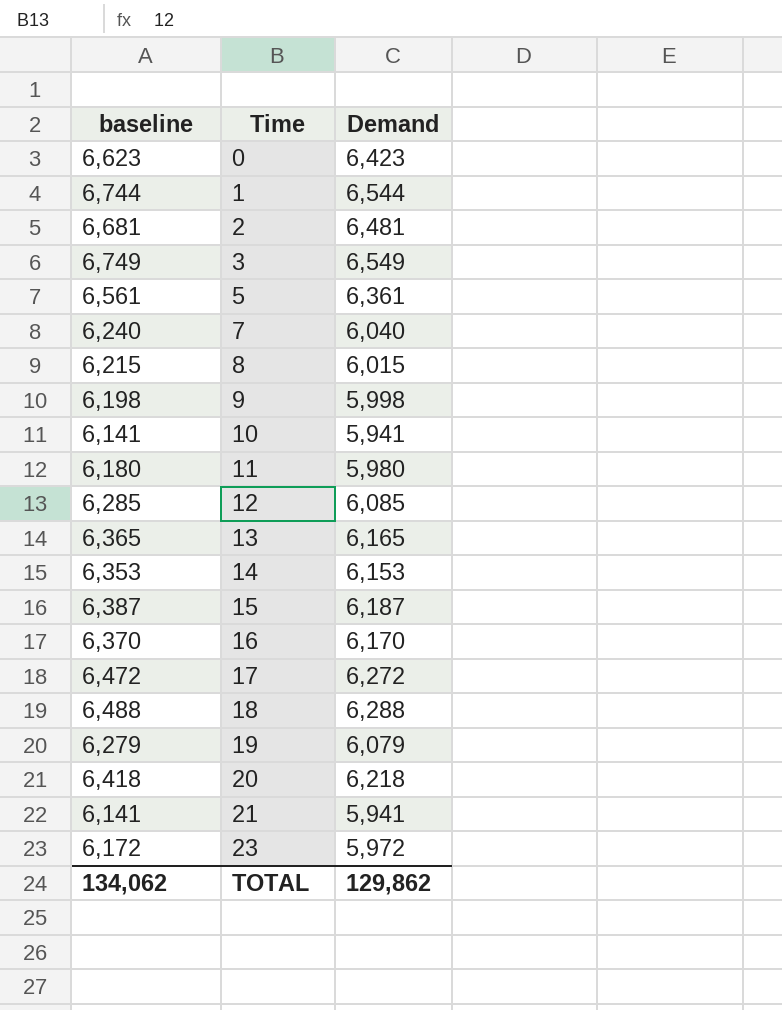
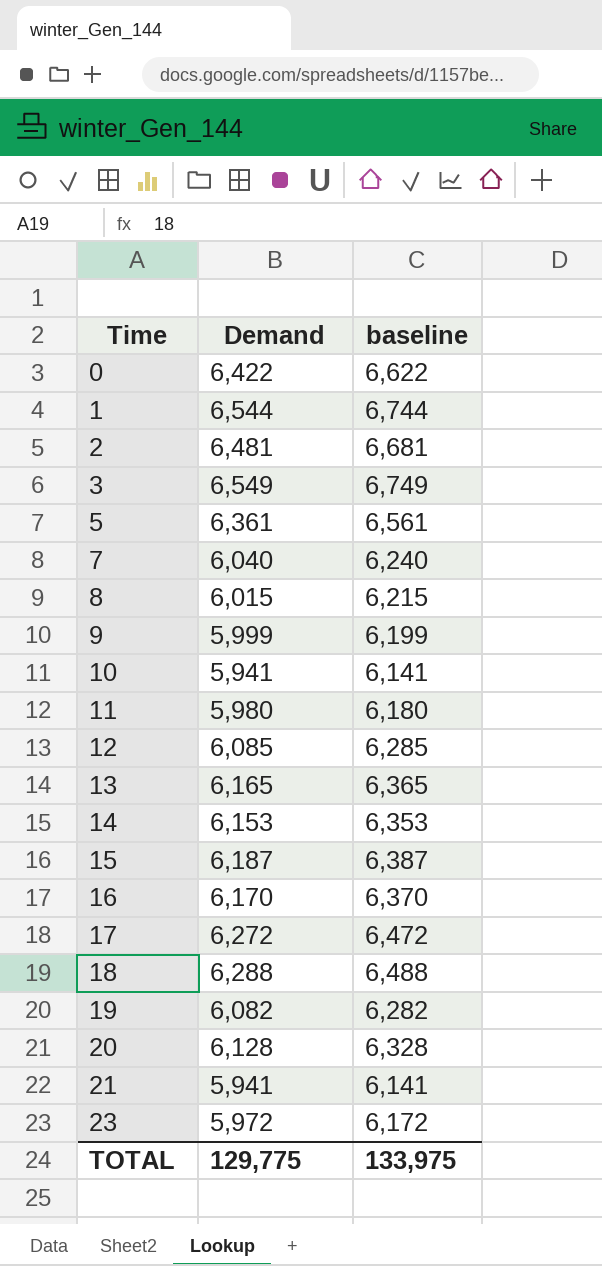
column baseline | position: 1 -> 3
0 | Demand: 6,423 -> 6,422
0 | baseline: 6,623 -> 6,622
9 | Demand: 5,998 -> 5,999
9 | baseline: 6,198 -> 6,199
19 | Demand: 6,079 -> 6,082
19 | baseline: 6,279 -> 6,282
20 | Demand: 6,218 -> 6,128
20 | baseline: 6,418 -> 6,328
TOTAL | Demand: 129,862 -> 129,775
TOTAL | baseline: 134,062 -> 133,975

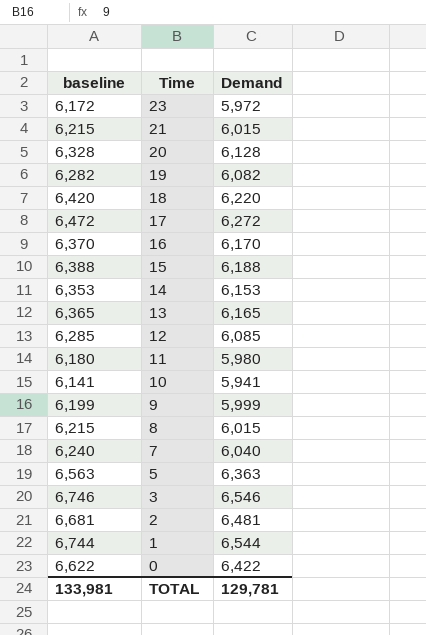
row order: Time ascending -> Time descending
column baseline | position: 3 -> 1
21 | baseline: 6,141 -> 6,215
21 | Demand: 5,941 -> 6,015
18 | baseline: 6,488 -> 6,420
18 | Demand: 6,288 -> 6,220
15 | baseline: 6,387 -> 6,388
15 | Demand: 6,187 -> 6,188
5 | baseline: 6,561 -> 6,563
5 | Demand: 6,361 -> 6,363
3 | baseline: 6,749 -> 6,746
3 | Demand: 6,549 -> 6,546
TOTAL | baseline: 133,975 -> 133,981
TOTAL | Demand: 129,775 -> 129,781

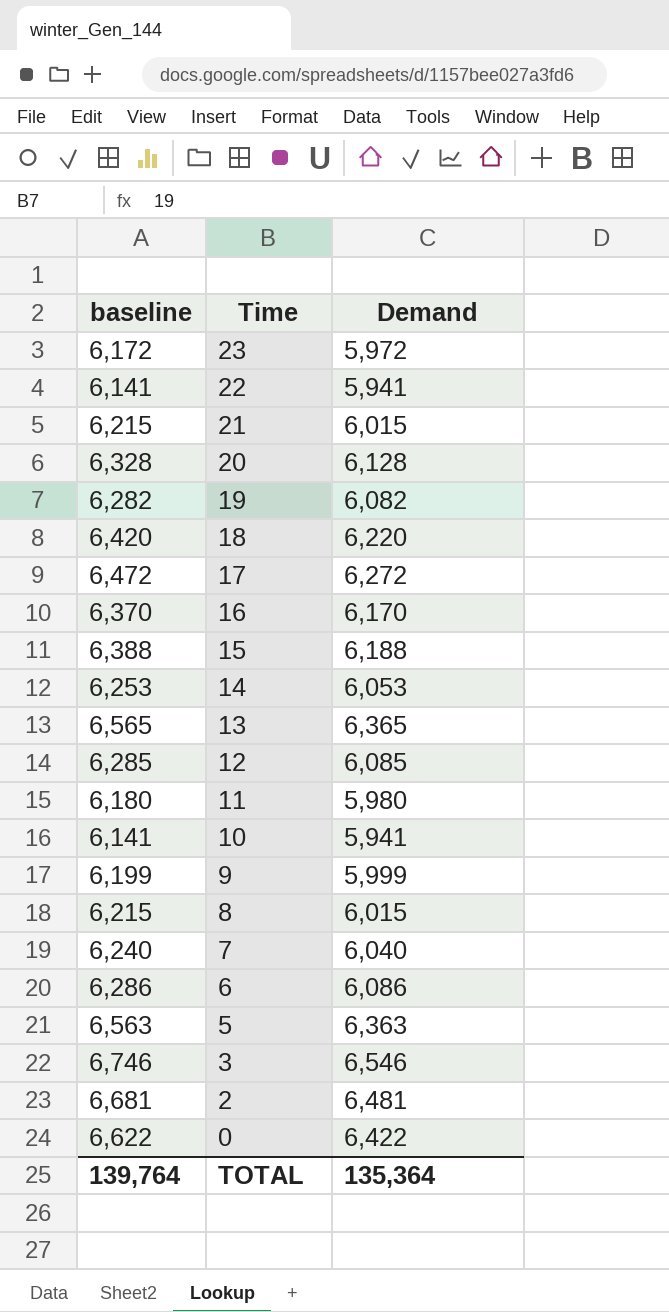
row 1: 6,744 | 6,544 -> none
row 22: none -> 6,141 | 5,941
14 | baseline: 6,353 -> 6,253
14 | Demand: 6,153 -> 6,053
13 | baseline: 6,365 -> 6,565
13 | Demand: 6,165 -> 6,365
row 6: none -> 6,286 | 6,086
TOTAL | baseline: 133,981 -> 139,764
TOTAL | Demand: 129,781 -> 135,364

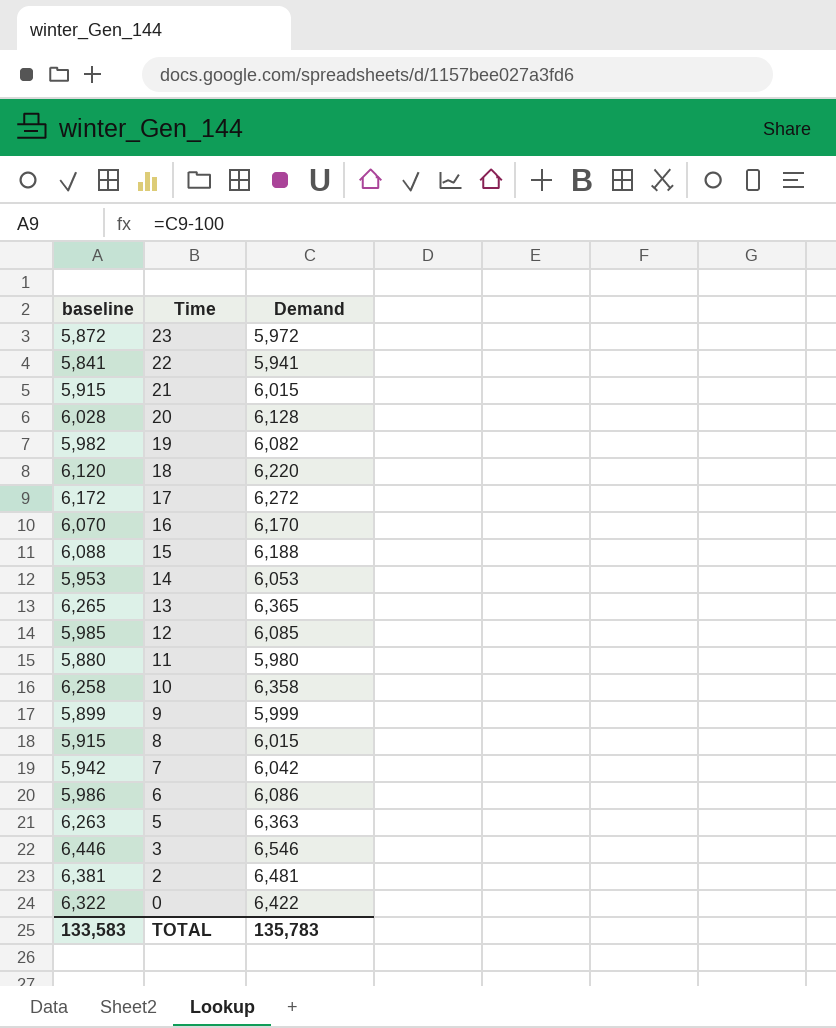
column baseline | formula: [Demand] + 200 -> [Demand] - 100
10 | Demand: 5,941 -> 6,358
7 | Demand: 6,040 -> 6,042
TOTAL | baseline: 139,764 -> 133,583
TOTAL | Demand: 135,364 -> 135,783

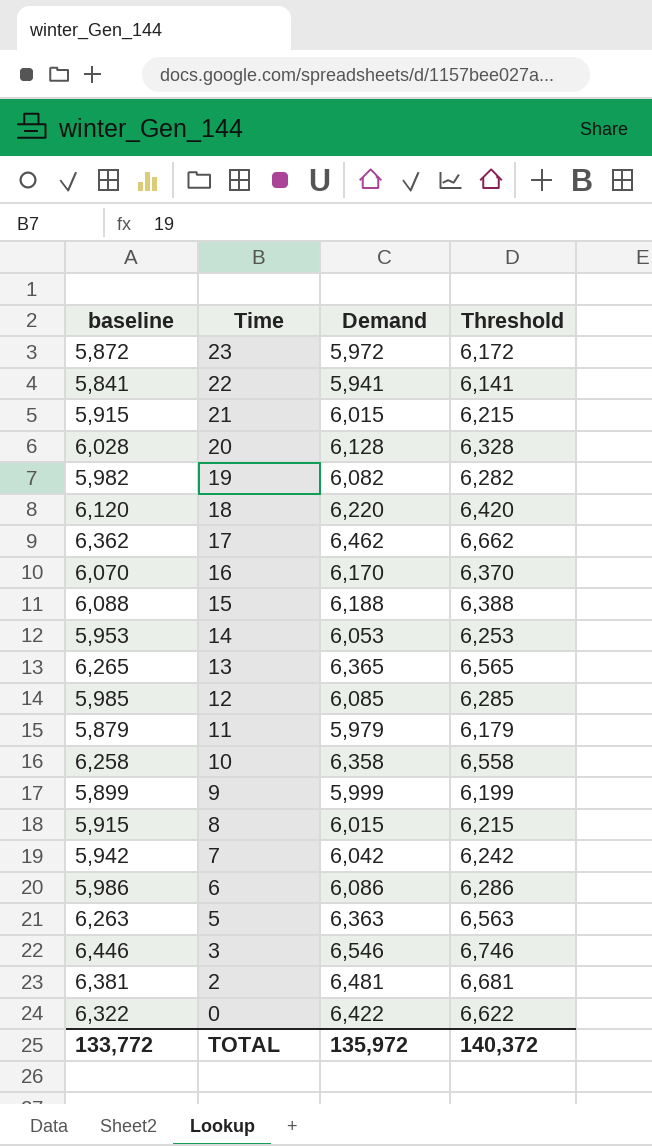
column Threshold | formula: none -> [Demand] + 200
17 | baseline: 6,172 -> 6,362
17 | Demand: 6,272 -> 6,462
11 | baseline: 5,880 -> 5,879
11 | Demand: 5,980 -> 5,979
TOTAL | baseline: 133,583 -> 133,772
TOTAL | Demand: 135,783 -> 135,972

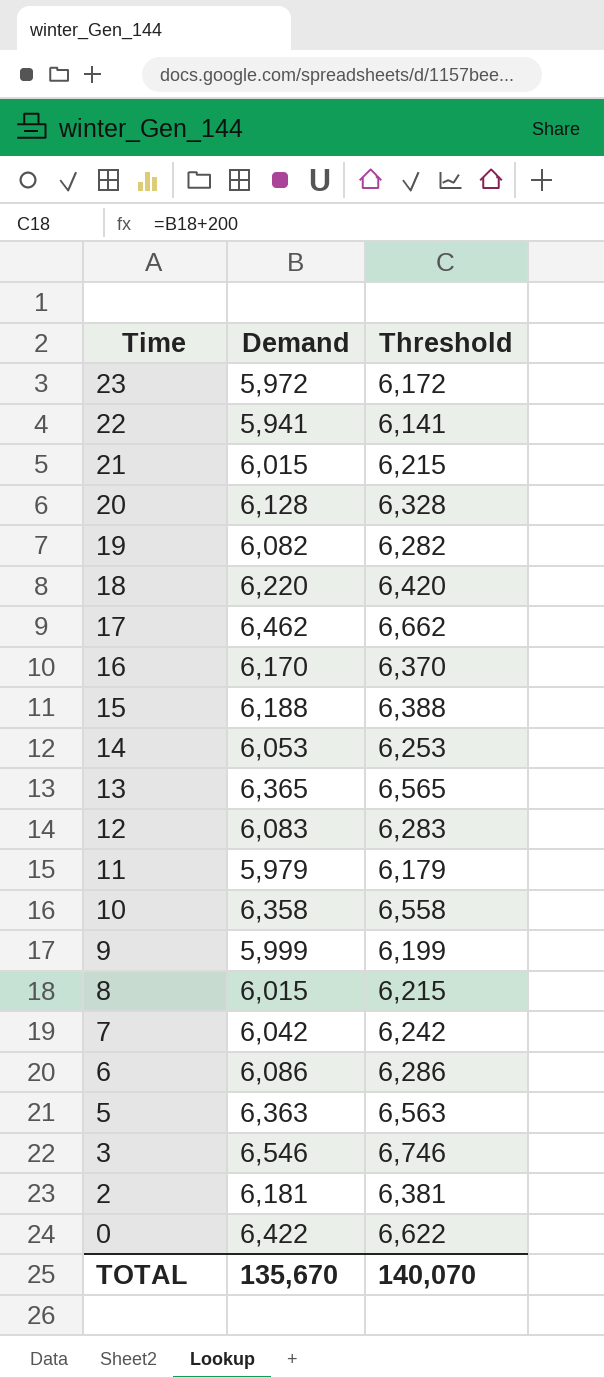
column baseline | formula: [Demand] - 100 -> none
12 | Demand: 6,085 -> 6,083
12 | Threshold: 6,285 -> 6,283
2 | Demand: 6,481 -> 6,181
2 | Threshold: 6,681 -> 6,381
TOTAL | Demand: 135,972 -> 135,670
TOTAL | Threshold: 140,372 -> 140,070

